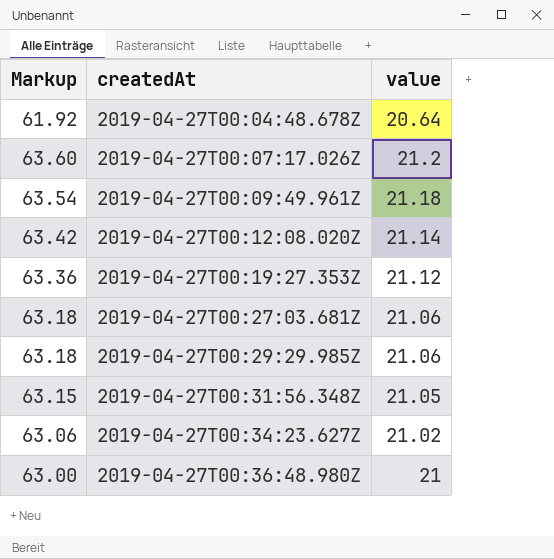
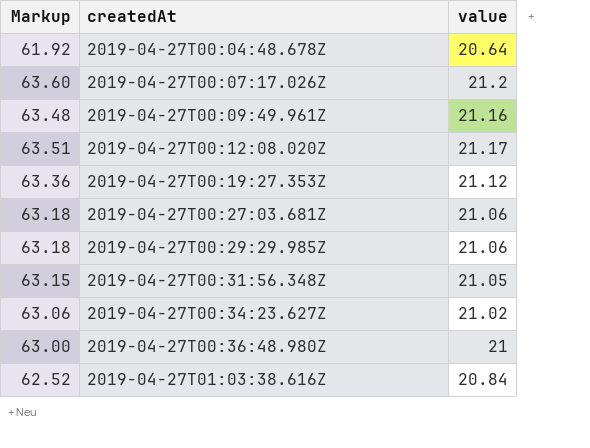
2019-04-27T00:09:49.961Z | Markup: 63.54 -> 63.48
2019-04-27T00:09:49.961Z | value: 21.18 -> 21.16
2019-04-27T00:12:08.020Z | Markup: 63.42 -> 63.51
2019-04-27T00:12:08.020Z | value: 21.14 -> 21.17
row 2019-04-27T01:03:38.616Z: none -> 62.52 | 20.84

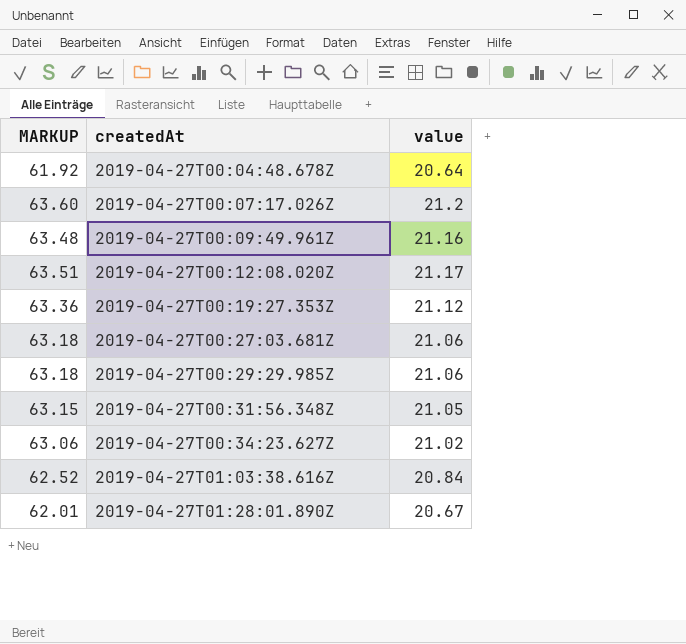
column name: Markup -> MARKUP
row 2019-04-27T00:36:48.980Z: 63.00 | 21 -> none
row 2019-04-27T01:28:01.890Z: none -> 62.01 | 20.67

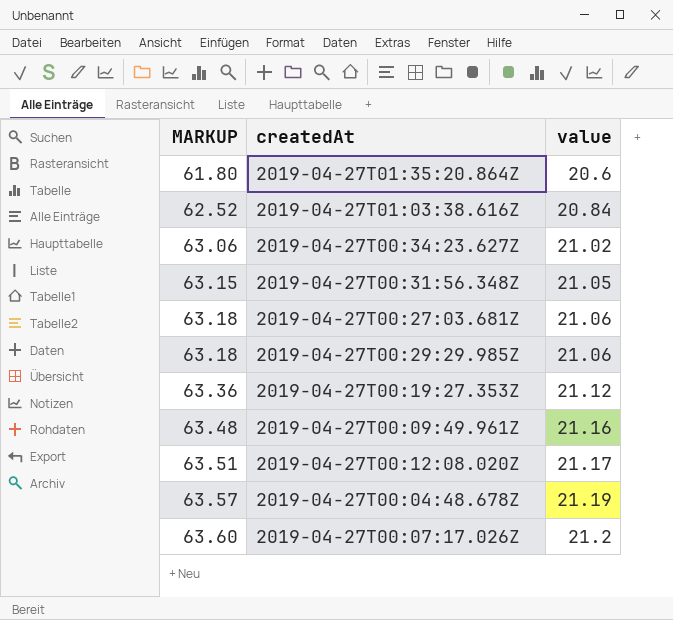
row order: createdAt ascending -> MARKUP ascending
row 2019-04-27T01:28:01.890Z: 62.01 | 20.67 -> none
row 2019-04-27T01:35:20.864Z: none -> 61.80 | 20.6
2019-04-27T00:04:48.678Z | MARKUP: 61.92 -> 63.57
2019-04-27T00:04:48.678Z | value: 20.64 -> 21.19

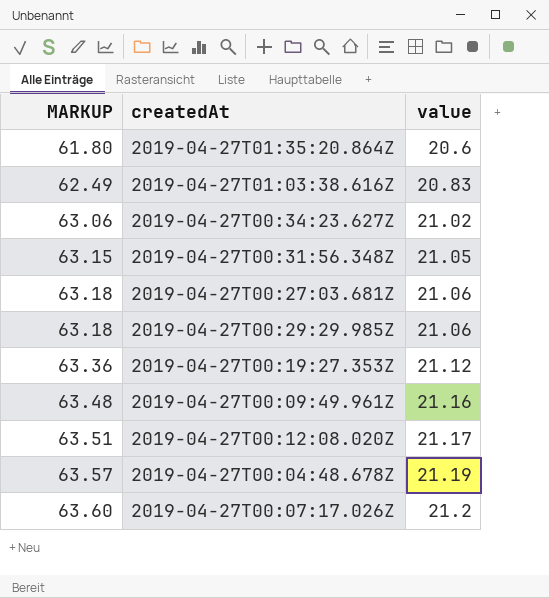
2019-04-27T01:03:38.616Z | MARKUP: 62.52 -> 62.49
2019-04-27T01:03:38.616Z | value: 20.84 -> 20.83

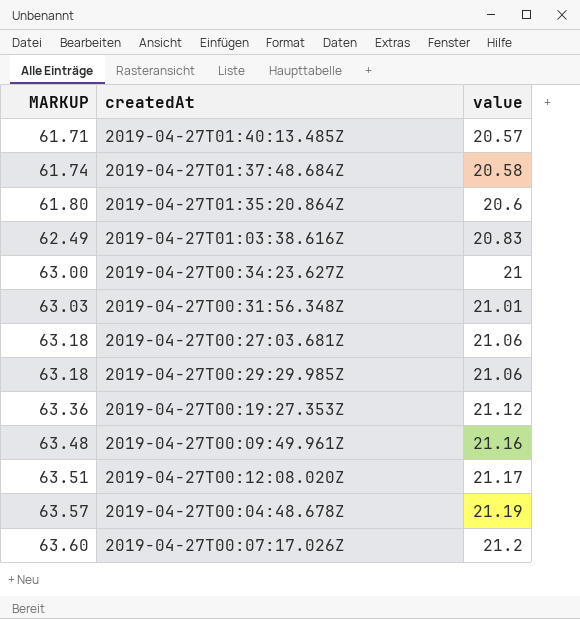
row 2019-04-27T01:40:13.485Z: none -> 61.71 | 20.57
row 2019-04-27T01:37:48.684Z: none -> 61.74 | 20.58
2019-04-27T00:34:23.627Z | MARKUP: 63.06 -> 63.00
2019-04-27T00:34:23.627Z | value: 21.02 -> 21
2019-04-27T00:31:56.348Z | MARKUP: 63.15 -> 63.03
2019-04-27T00:31:56.348Z | value: 21.05 -> 21.01

